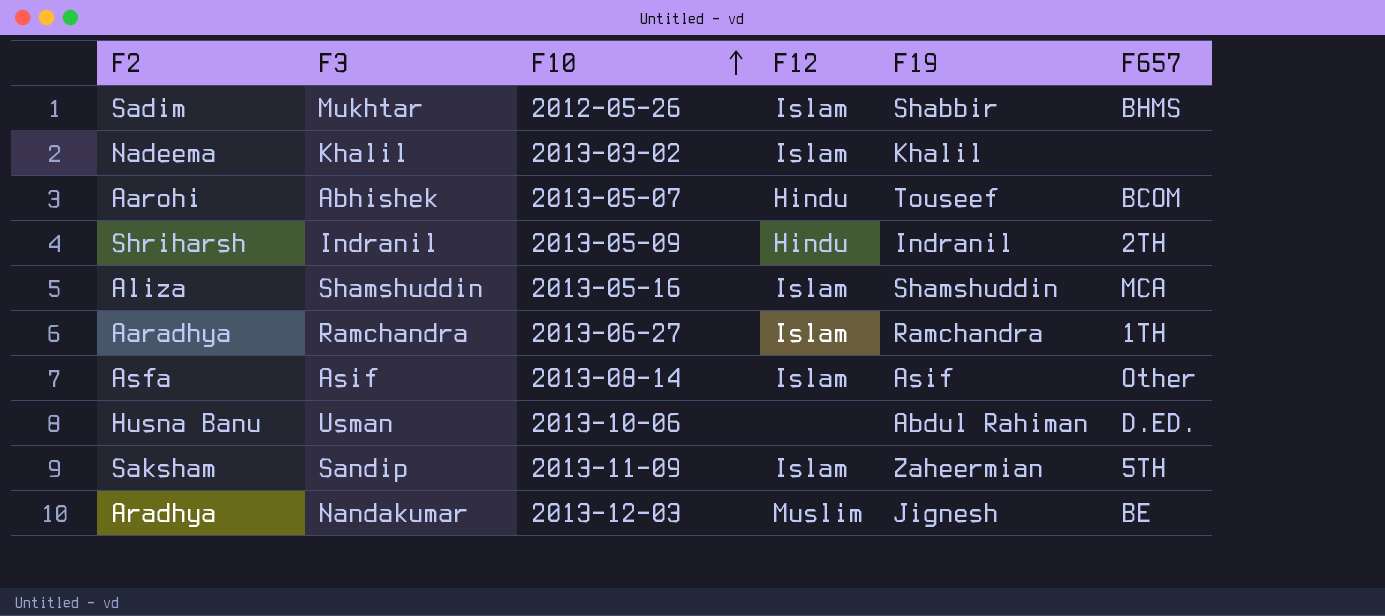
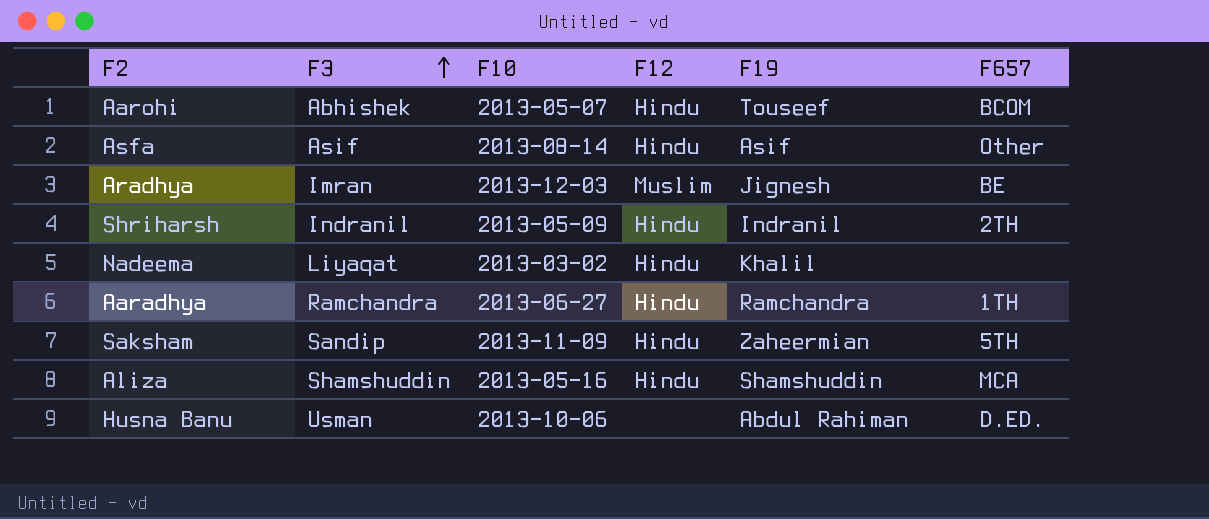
row order: F10 ascending -> F3 ascending
row Sadim: Mukhtar | 2012-05-26 | Islam | Shabbir | BHMS -> none
Asfa | F12: Islam -> Hindu
Aradhya | F3: Nandakumar -> Imran
Nadeema | F3: Khalil -> Liyaqat
Nadeema | F12: Islam -> Hindu
Aaradhya | F12: Islam -> Hindu
Saksham | F12: Islam -> Hindu
Aliza | F12: Islam -> Hindu

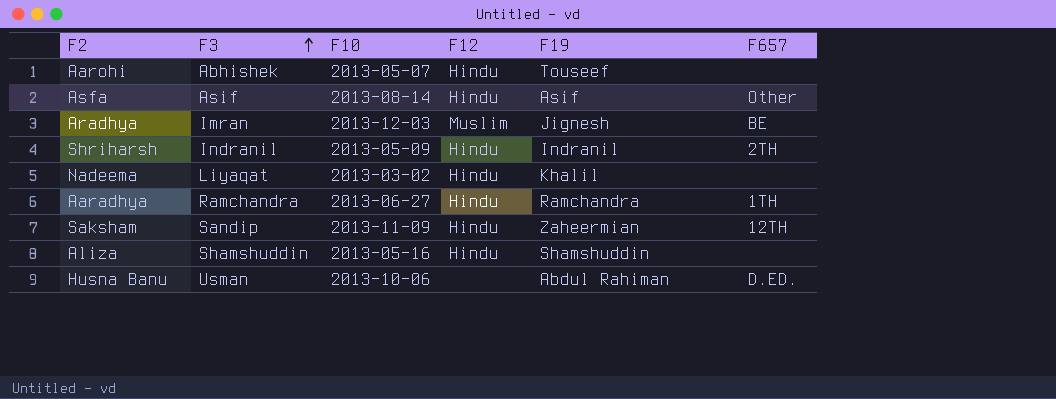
Aarohi | F657: BCOM -> none
Saksham | F657: 5TH -> 12TH
Aliza | F657: MCA -> none

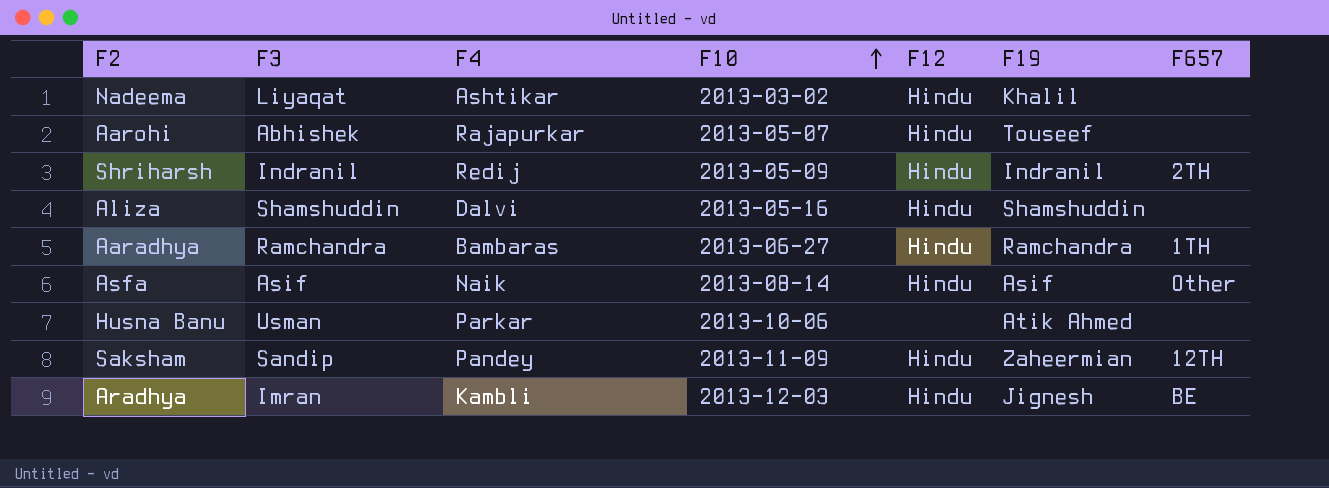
row order: F3 ascending -> F10 ascending
column F4 | position: none -> 3
Husna Banu | F19: Abdul Rahiman -> Atik Ahmed
Husna Banu | F657: D.ED. -> none
Aradhya | F12: Muslim -> Hindu

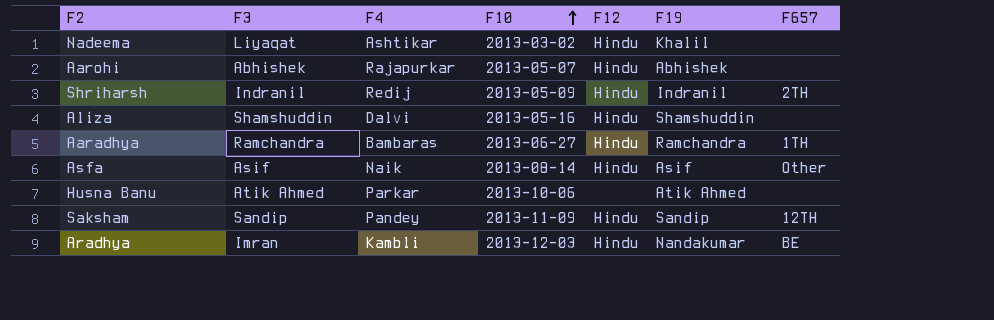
Aarohi | F19: Touseef -> Abhishek
Husna Banu | F3: Usman -> Atik Ahmed
Saksham | F19: Zaheermian -> Sandip
Aradhya | F19: Jignesh -> Nandakumar

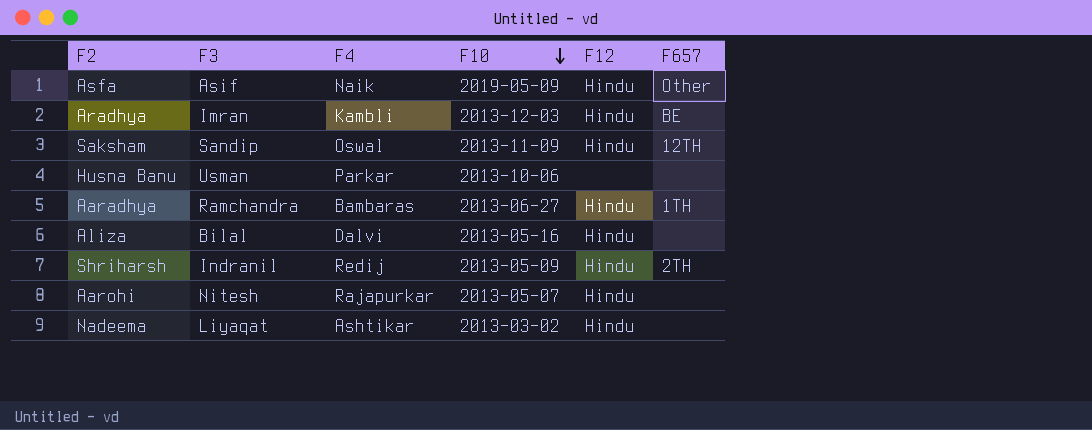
row order: F10 ascending -> F10 descending
column F19 | position: 6 -> none
Asfa | F10: 2013-08-14 -> 2019-05-09
Saksham | F4: Pandey -> Oswal
Husna Banu | F3: Atik Ahmed -> Usman
Aliza | F3: Shamshuddin -> Bilal
Aarohi | F3: Abhishek -> Nitesh

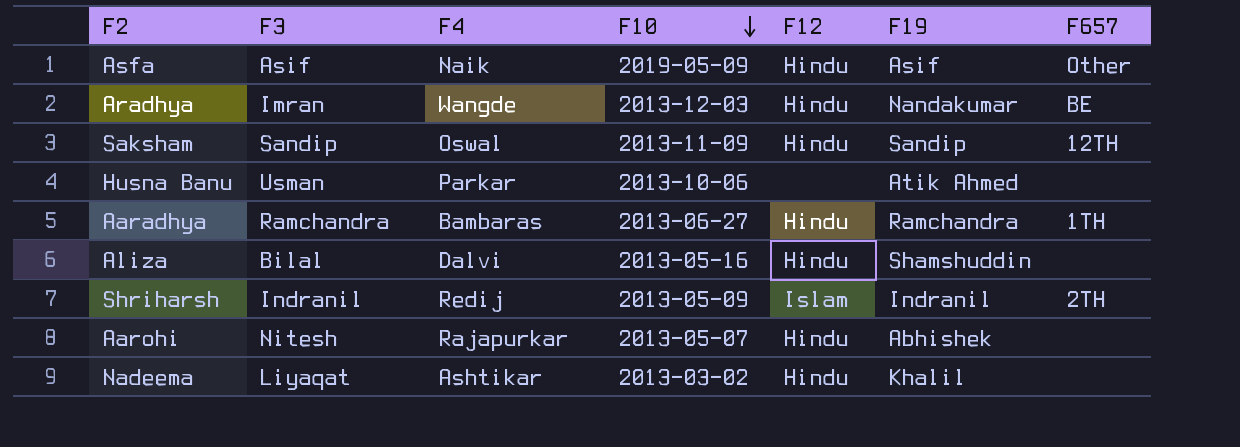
column F19 | position: none -> 6
Aradhya | F4: Kambli -> Wangde
Shriharsh | F12: Hindu -> Islam

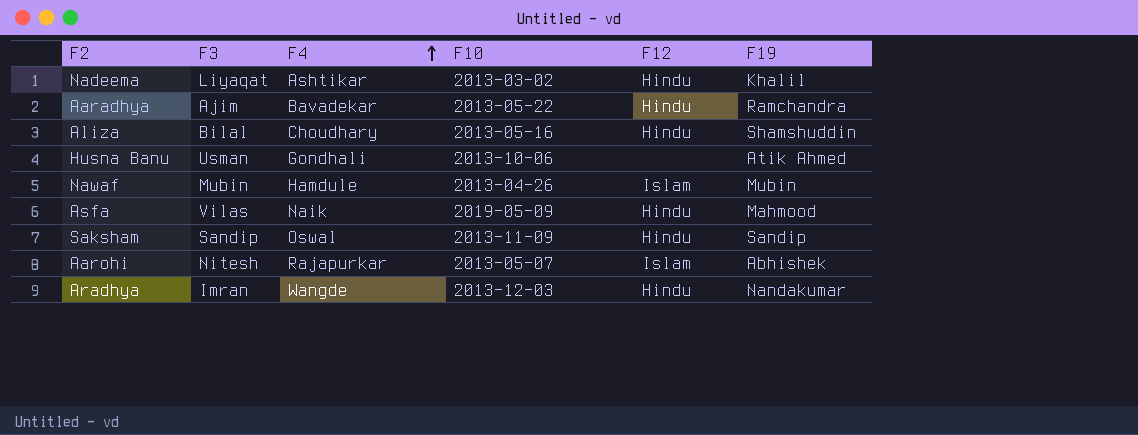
row order: F10 descending -> F4 ascending
column F657 | position: 7 -> none
row Shriharsh: Indranil | Redij | 2013-05-09 | Islam | Indranil | 2TH -> none
Aaradhya | F3: Ramchandra -> Ajim
Aaradhya | F4: Bambaras -> Bavadekar
Aaradhya | F10: 2013-06-27 -> 2013-05-22
Aliza | F4: Dalvi -> Choudhary
Husna Banu | F4: Parkar -> Gondhali
row Nawaf: none -> Mubin | Hamdule | 2013-04-26 | Islam | Mubin
Asfa | F3: Asif -> Vilas
Asfa | F19: Asif -> Mahmood
Aarohi | F12: Hindu -> Islam

